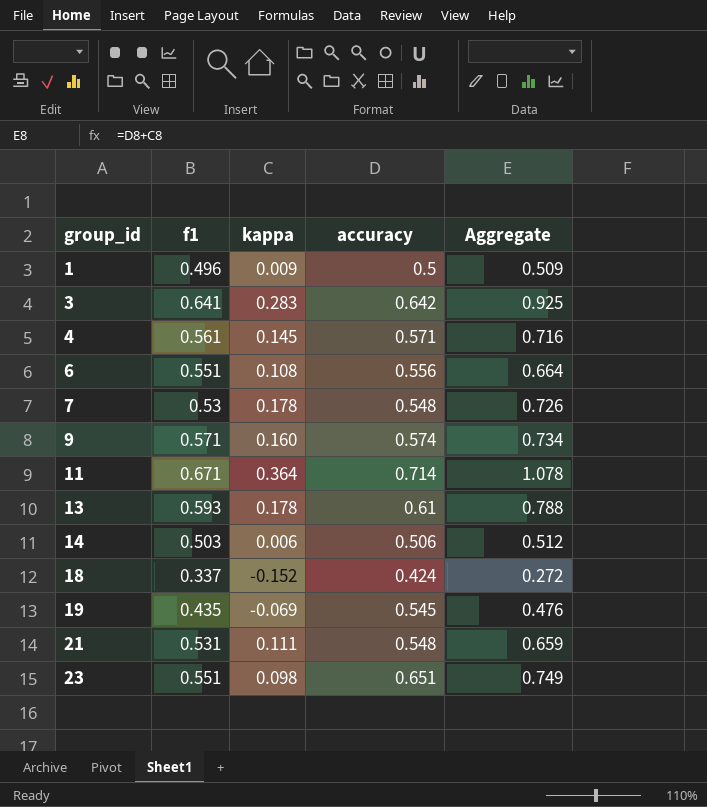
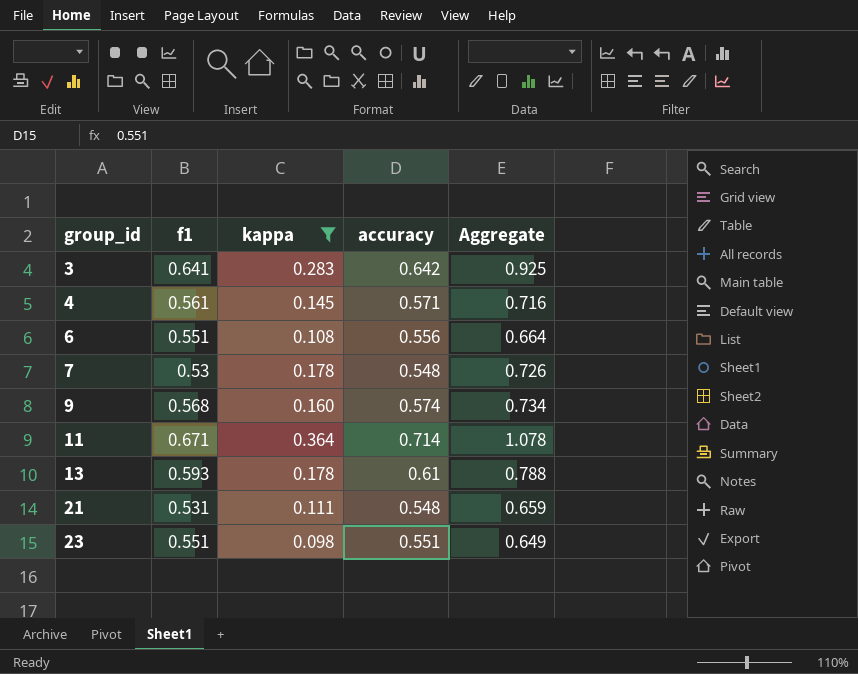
filter: none -> kappa >= 0.098
9 | f1: 0.571 -> 0.568
23 | accuracy: 0.651 -> 0.551
23 | Aggregate: 0.749 -> 0.649

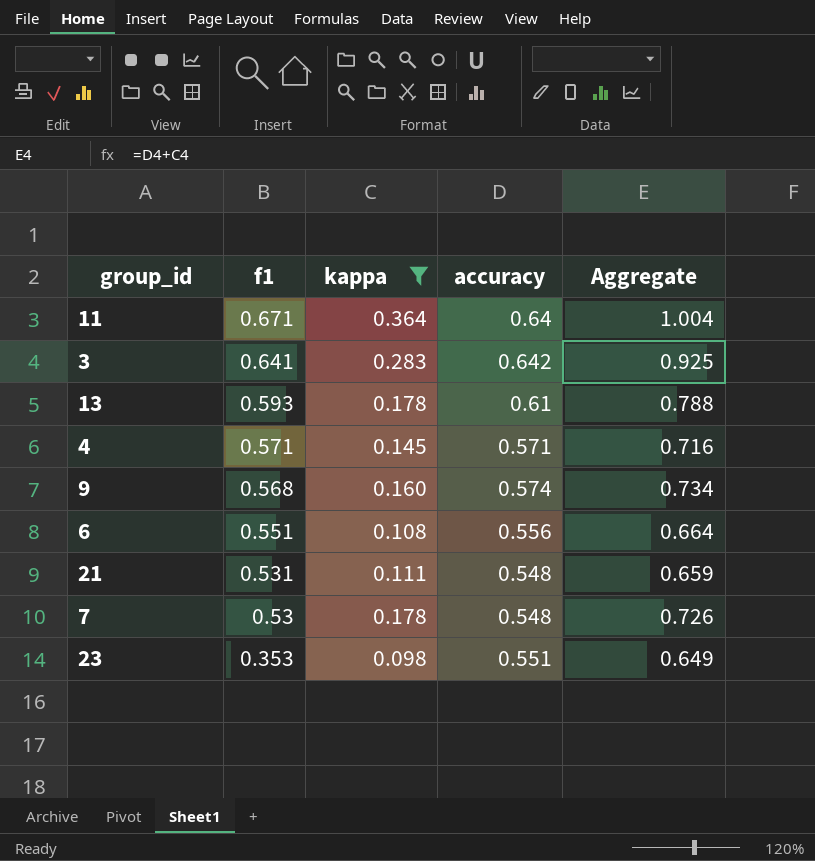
row order: group_id ascending -> f1 descending
11 | accuracy: 0.714 -> 0.64
11 | Aggregate: 1.078 -> 1.004
4 | f1: 0.561 -> 0.571
23 | f1: 0.551 -> 0.353

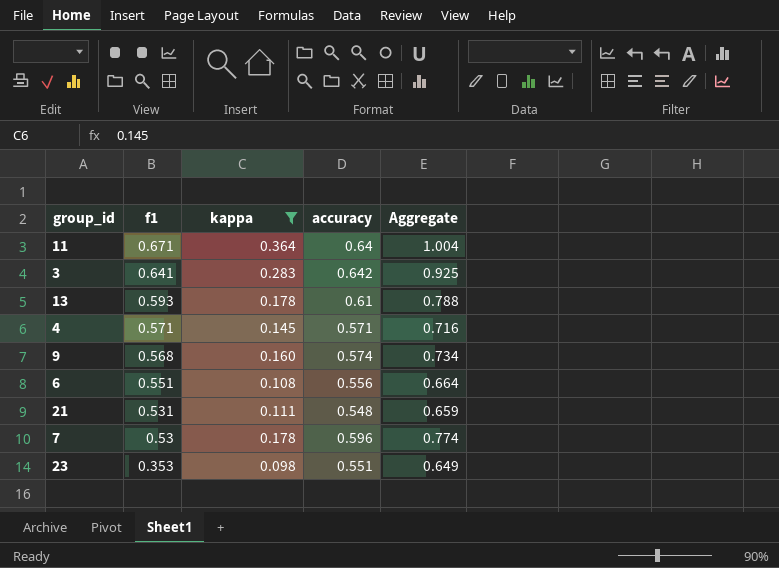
7 | accuracy: 0.548 -> 0.596
7 | Aggregate: 0.726 -> 0.774

